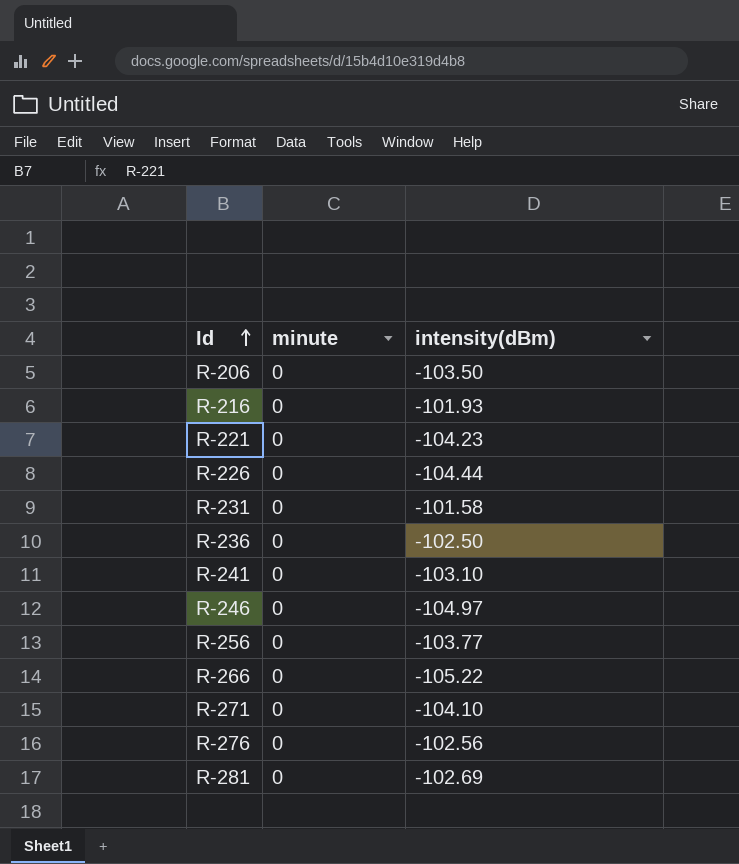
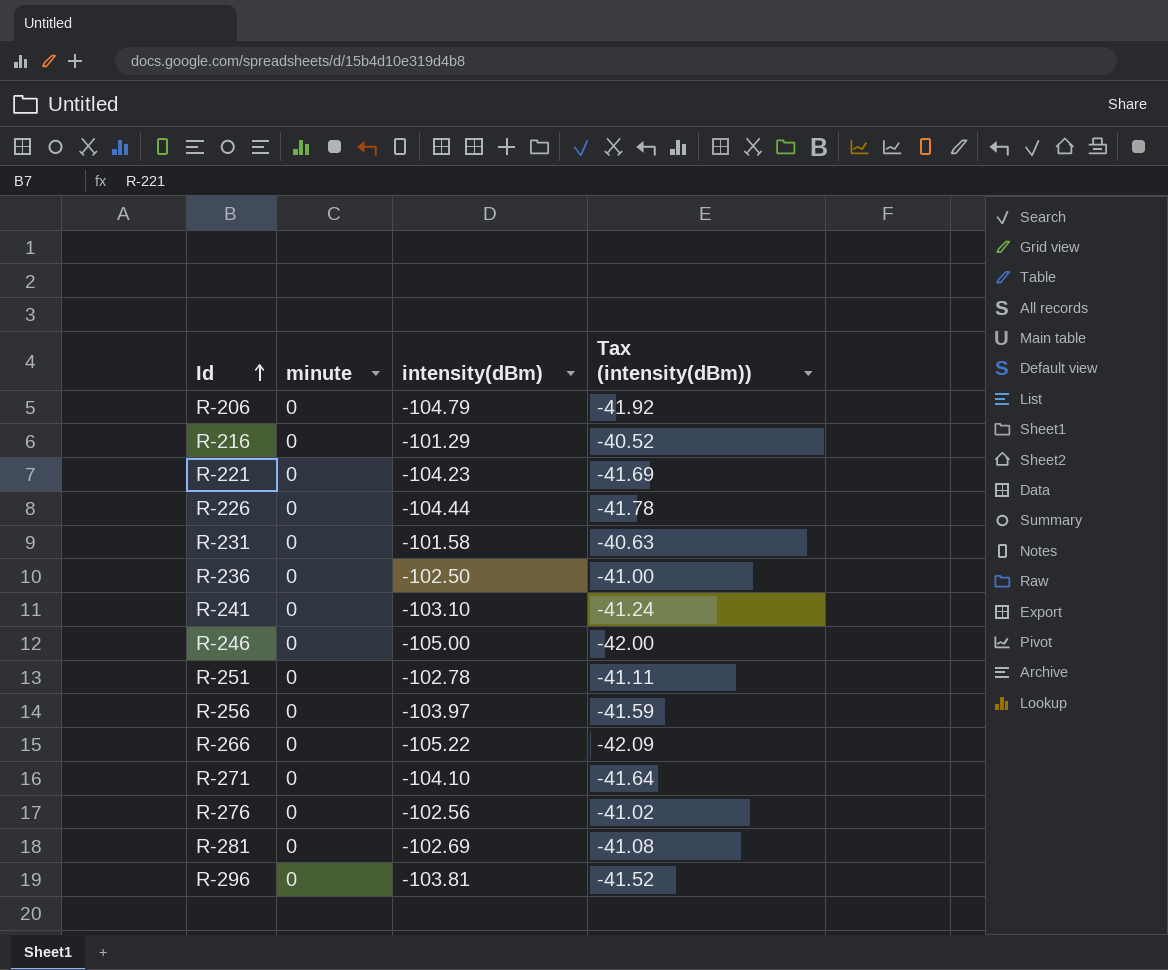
column Tax (intensity(dBm)) | formula: none -> [intensity(dBm)] * 0.4
R-206 | intensity(dBm): -103.50 -> -104.79
R-216 | intensity(dBm): -101.93 -> -101.29
R-246 | intensity(dBm): -104.97 -> -105.00
row R-251: none -> 0 | -102.78 | -41.11
R-256 | intensity(dBm): -103.77 -> -103.97
row R-296: none -> 0 | -103.81 | -41.52

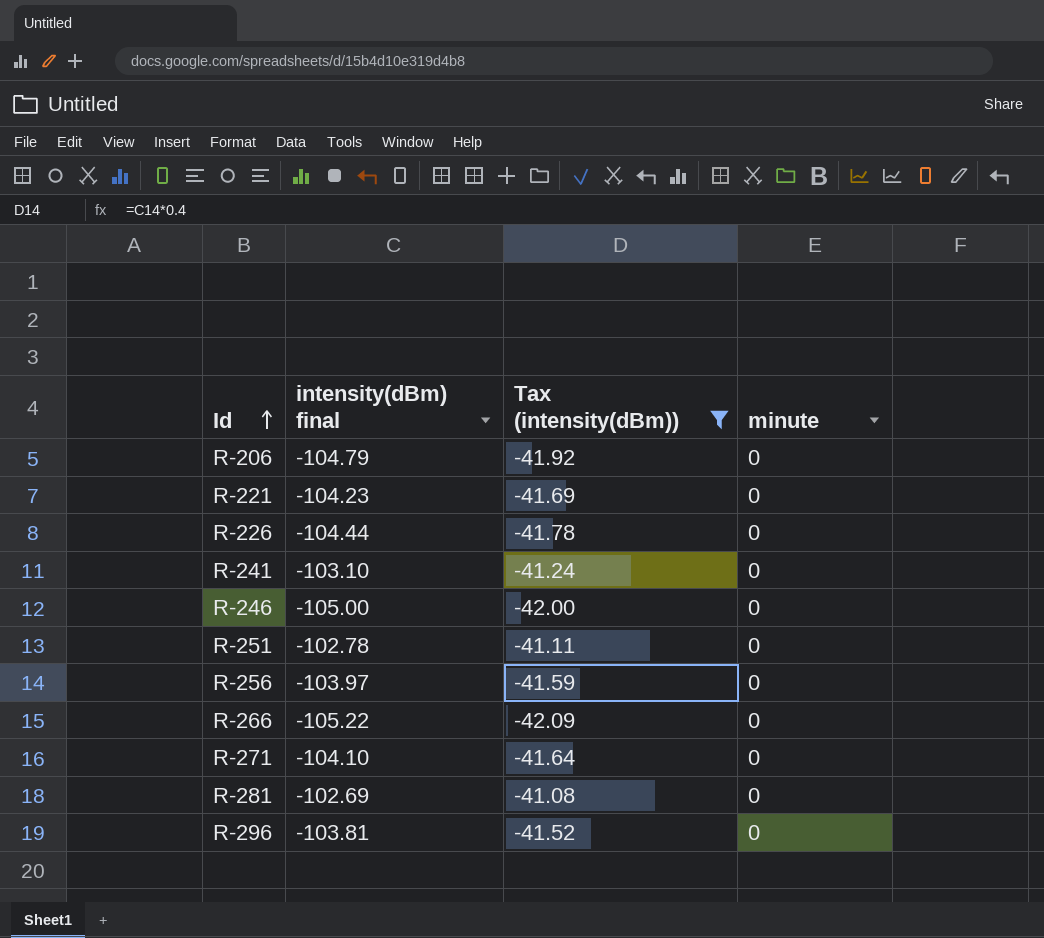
filter: none -> Tax (intensity(dBm)) <= -41.08
column name: intensity(dBm) -> intensity(dBm) final
column minute | position: 2 -> 4

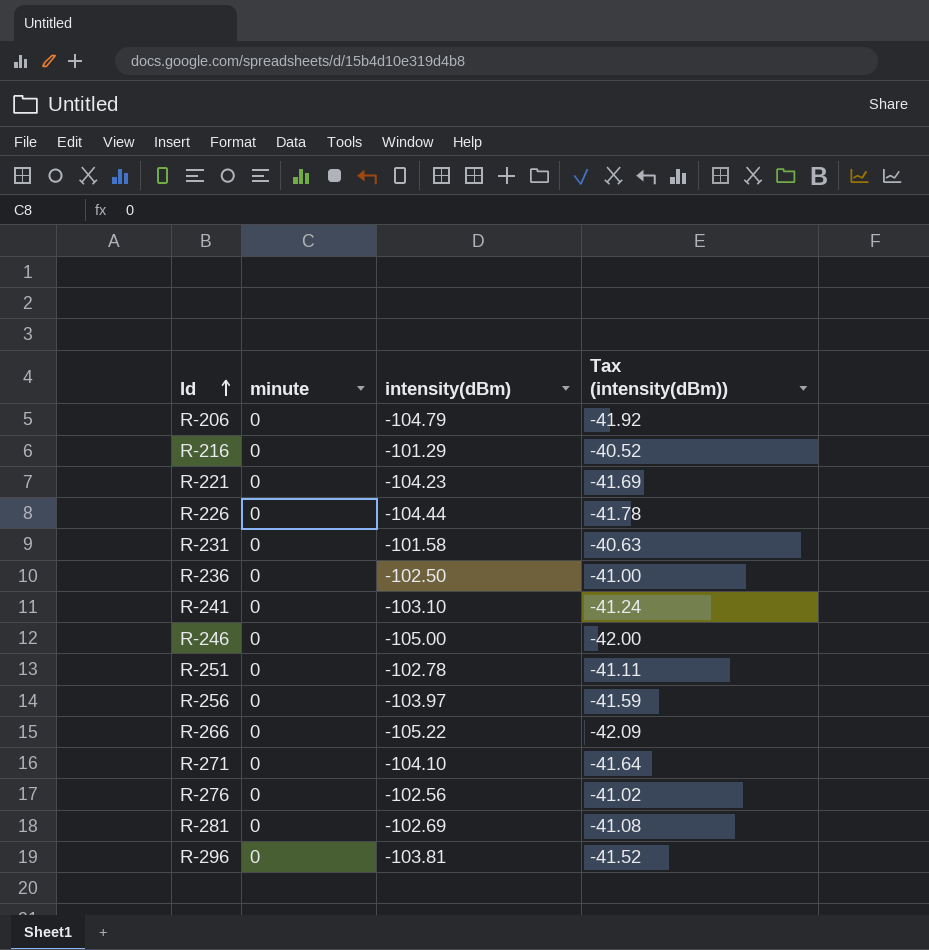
filter: Tax (intensity(dBm)) <= -41.08 -> none
column minute | position: 4 -> 2
column name: intensity(dBm) final -> intensity(dBm)

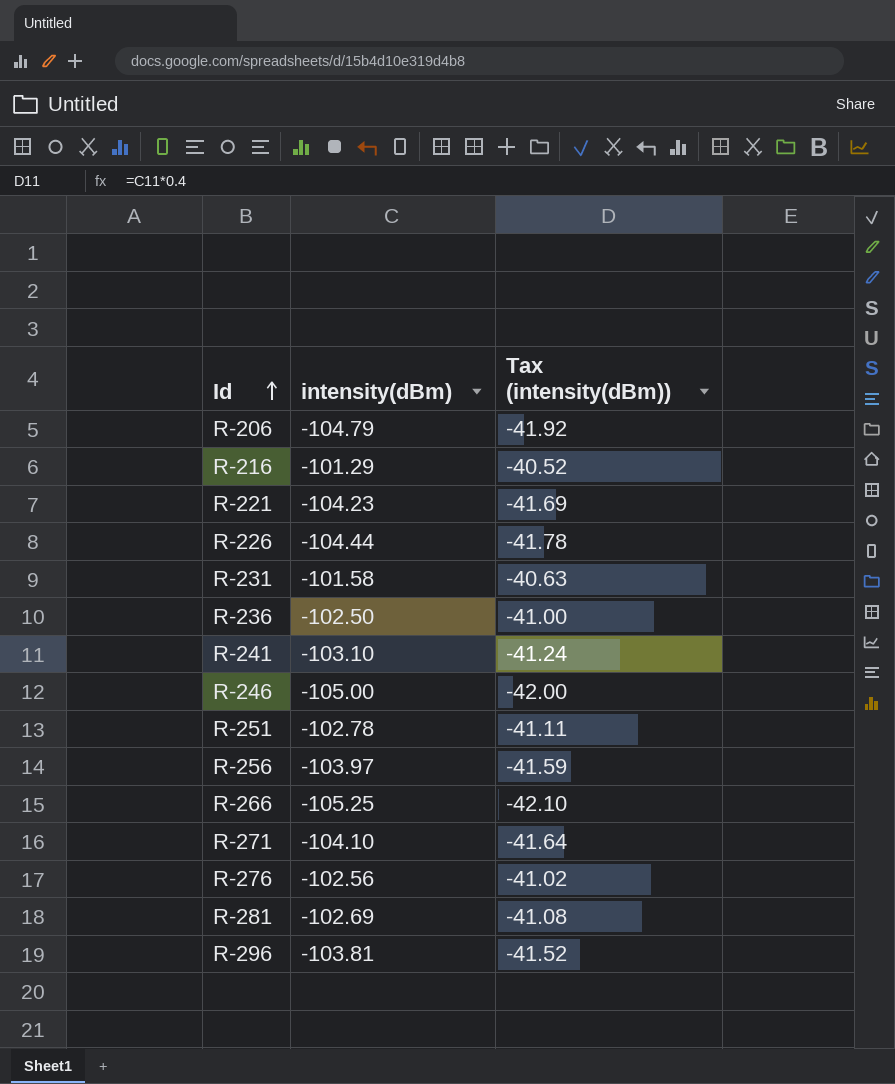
column minute | position: 2 -> none
R-266 | intensity(dBm): -105.22 -> -105.25
R-266 | Tax (intensity(dBm)): -42.09 -> -42.10

